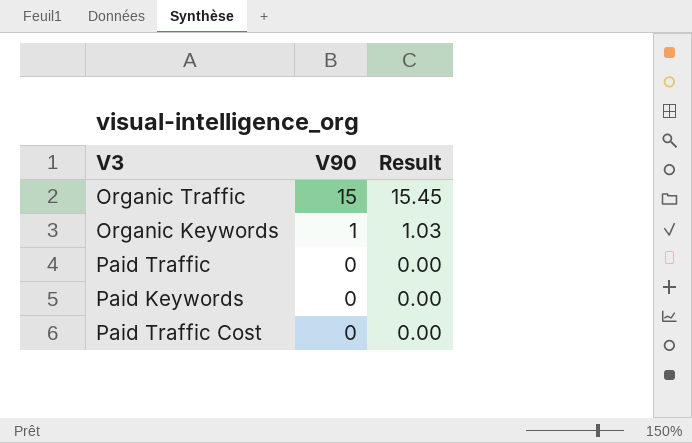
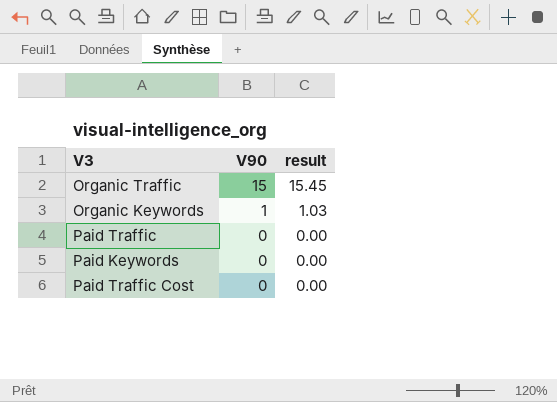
column name: Result -> result

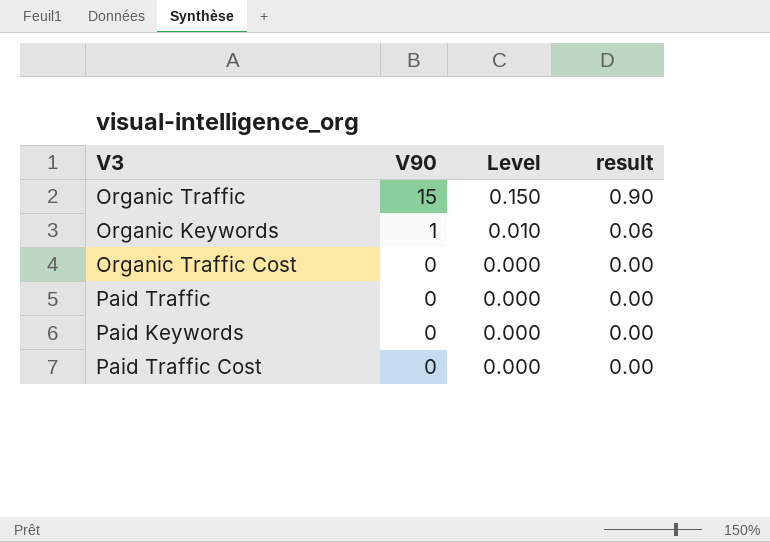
column Level | formula: none -> [V90] * 0.01
column result | formula: [V90] * 1.03 -> [V90] * 0.06
row Organic Traffic Cost: none -> 0 | 0.000 | 0.00

